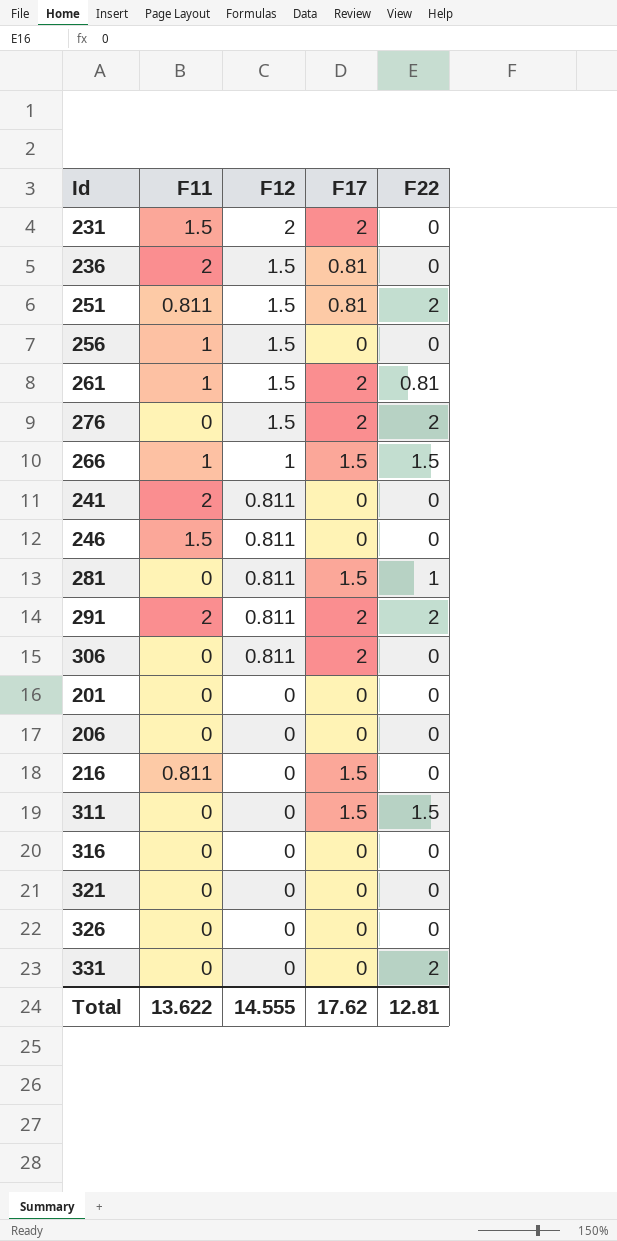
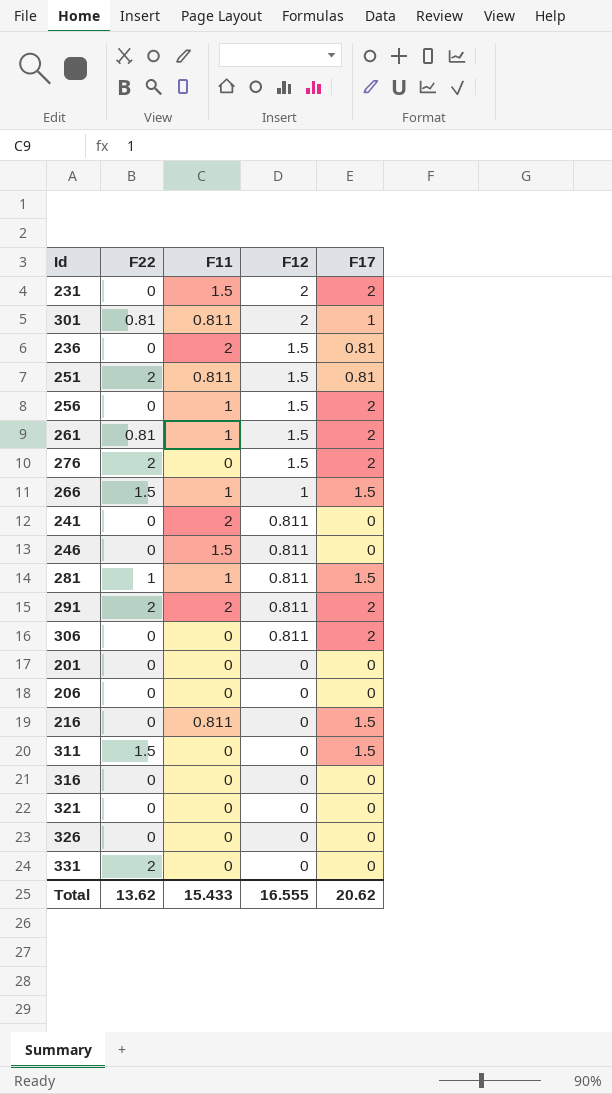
column F22 | position: 5 -> 2
row 301: none -> 0.81 | 0.811 | 2 | 1
256 | F17: 0 -> 2
281 | F11: 0 -> 1
Total | F22: 12.81 -> 13.62
Total | F11: 13.622 -> 15.433
Total | F12: 14.555 -> 16.555
Total | F17: 17.62 -> 20.62

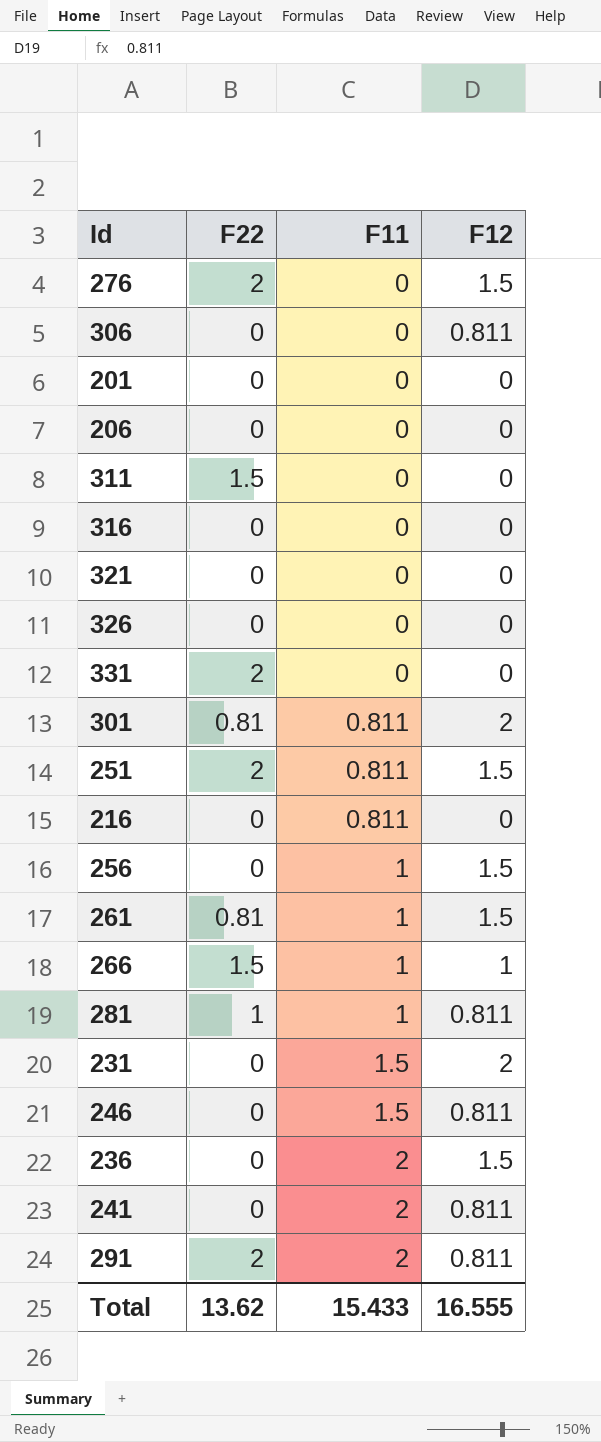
row order: F12 descending -> F11 ascending
column F17 | position: 5 -> none

